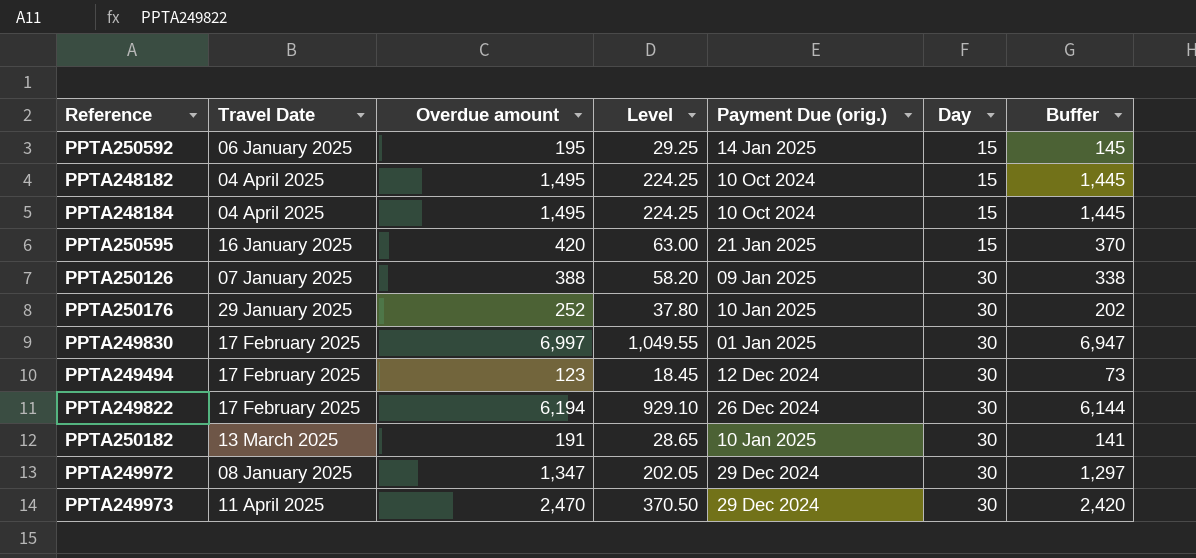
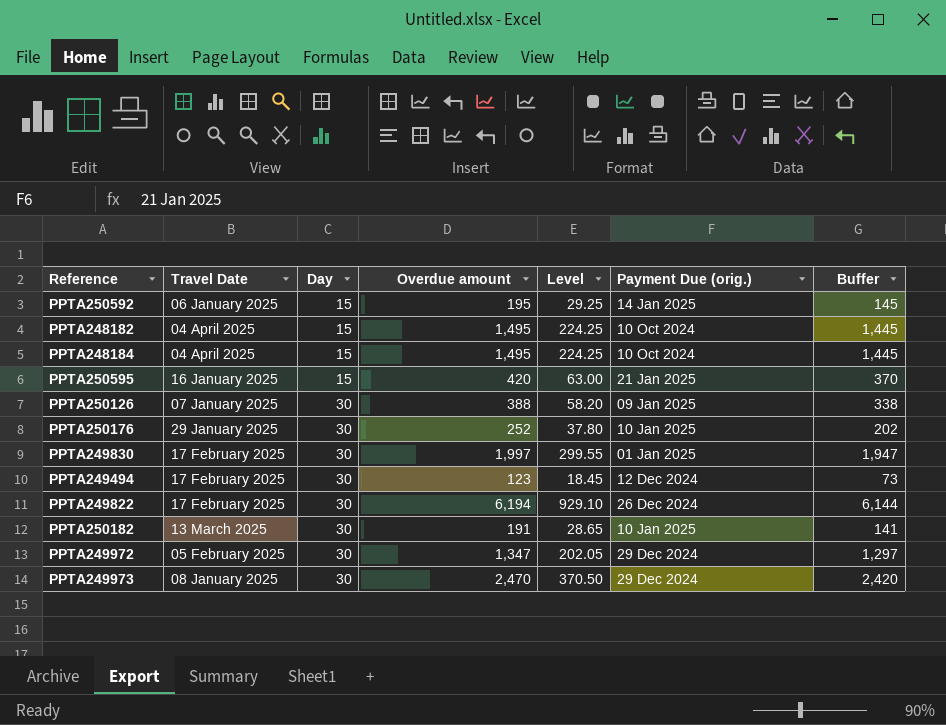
column Day | position: 6 -> 3
PPTA249830 | Overdue amount: 6,997 -> 1,997
PPTA249830 | Level: 1,049.55 -> 299.55
PPTA249830 | Buffer: 6,947 -> 1,947
PPTA249972 | Travel Date: 08 January 2025 -> 05 February 2025
PPTA249973 | Travel Date: 11 April 2025 -> 08 January 2025

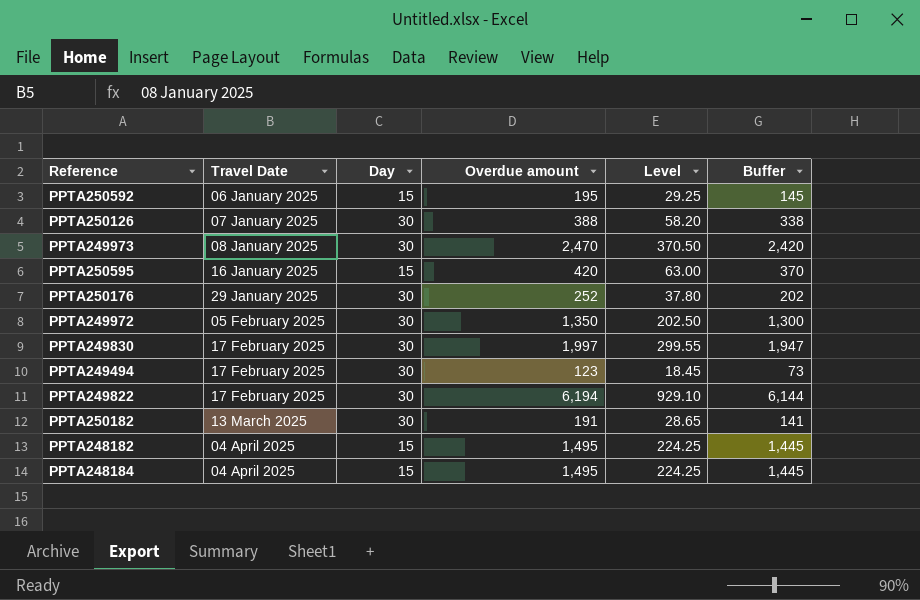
row order: Day ascending -> Travel Date ascending
column Payment Due (orig.) | position: 6 -> none
PPTA249972 | Overdue amount: 1,347 -> 1,350
PPTA249972 | Level: 202.05 -> 202.50
PPTA249972 | Buffer: 1,297 -> 1,300

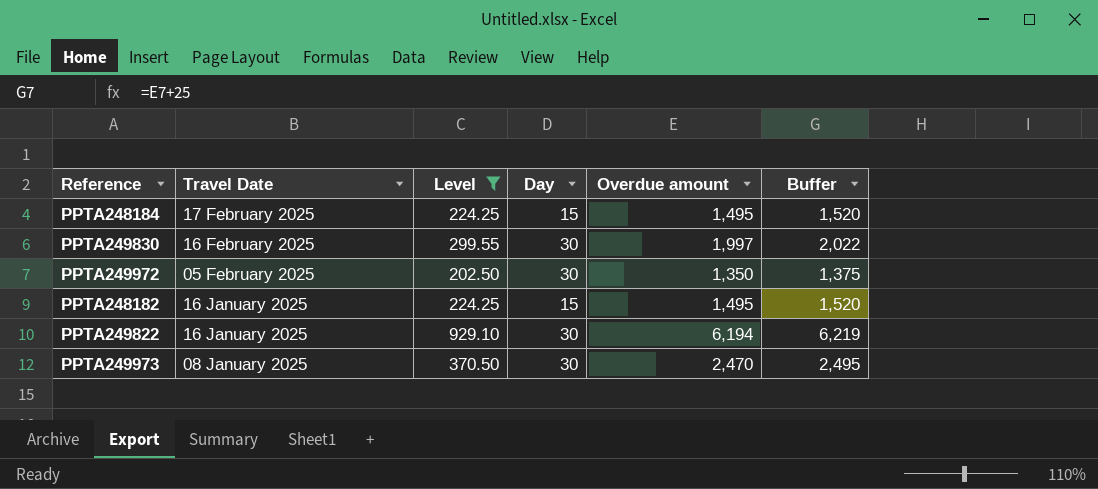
filter: none -> Level >= 202.50
row order: Travel Date ascending -> Travel Date descending
column Level | position: 5 -> 3
column Buffer | formula: [Overdue amount] - 50 -> [Overdue amount] + 25
PPTA248184 | Travel Date: 04 April 2025 -> 17 February 2025
PPTA249830 | Travel Date: 17 February 2025 -> 16 February 2025
PPTA248182 | Travel Date: 04 April 2025 -> 16 January 2025
PPTA249822 | Travel Date: 17 February 2025 -> 16 January 2025

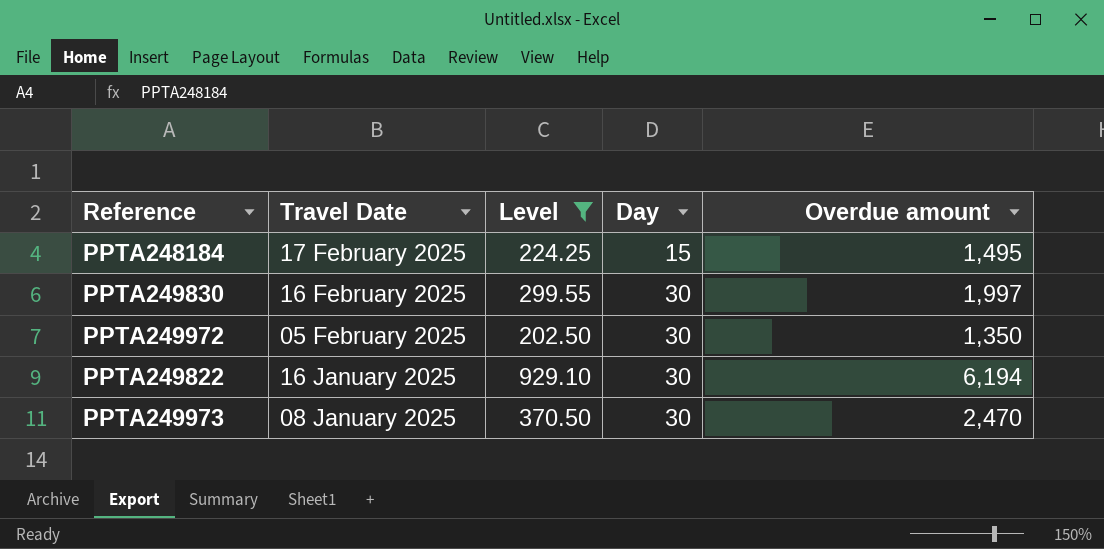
column Buffer | formula: [Overdue amount] + 25 -> none
row PPTA248182: 16 January 2025 | 224.25 | 15 | 1,495 | 1,520 -> none

